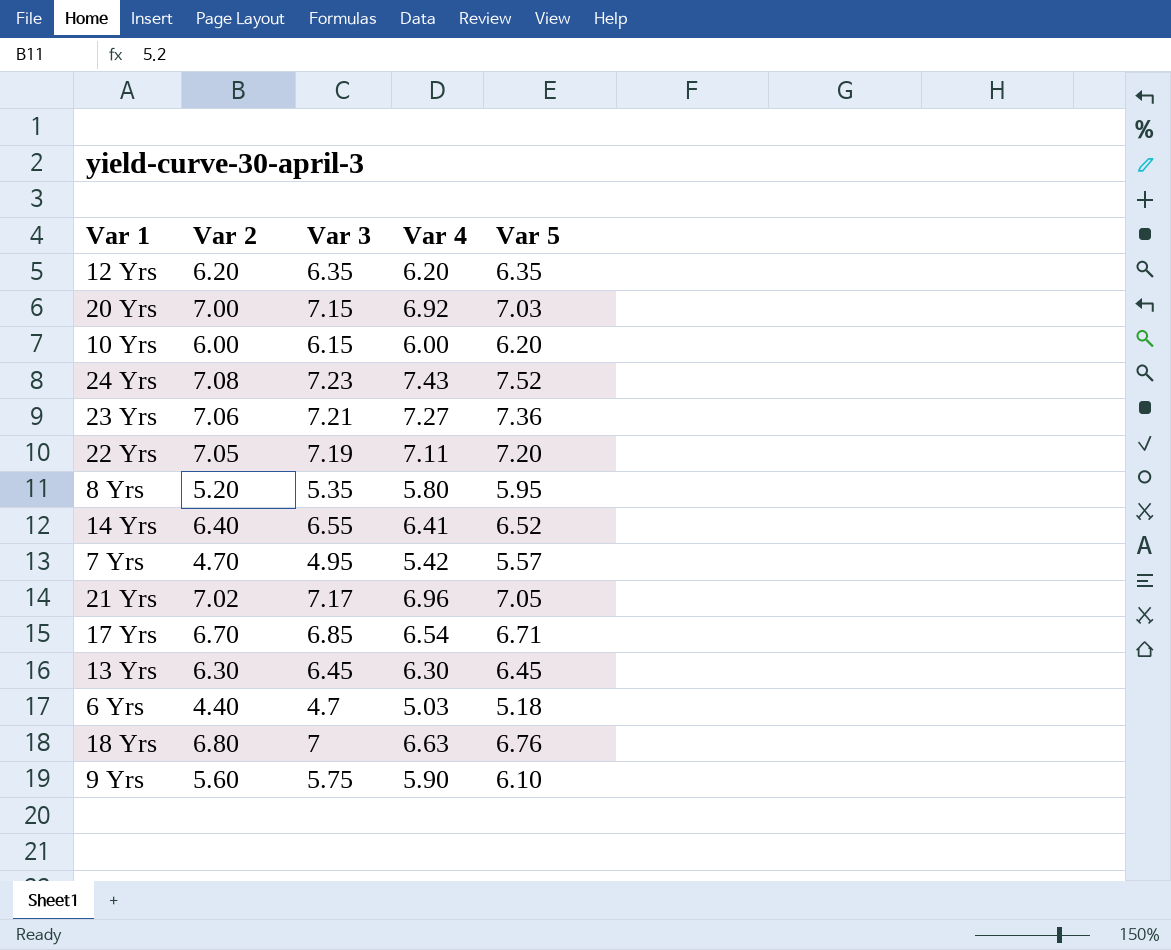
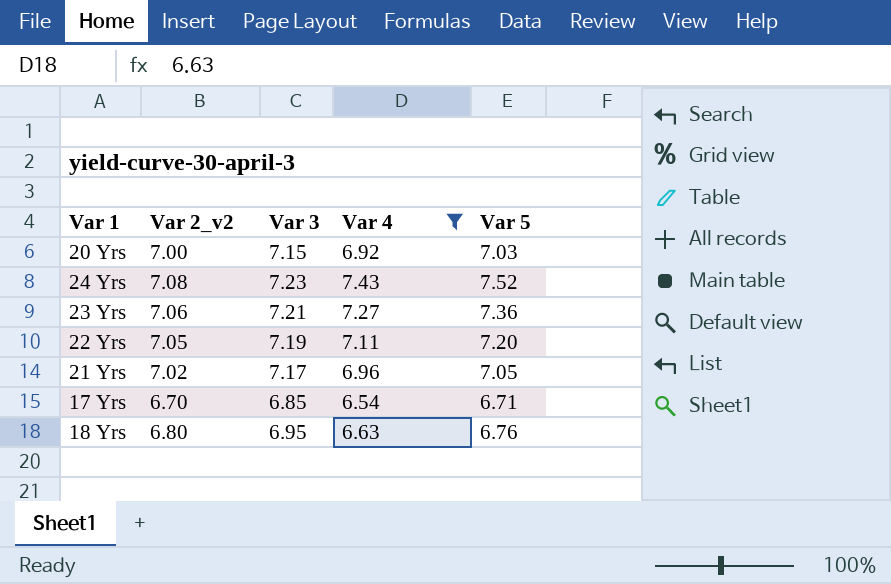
filter: none -> Var 4 >= 6.54
column name: Var 2 -> Var 2_v2
18 Yrs | Var 3: 7 -> 6.95

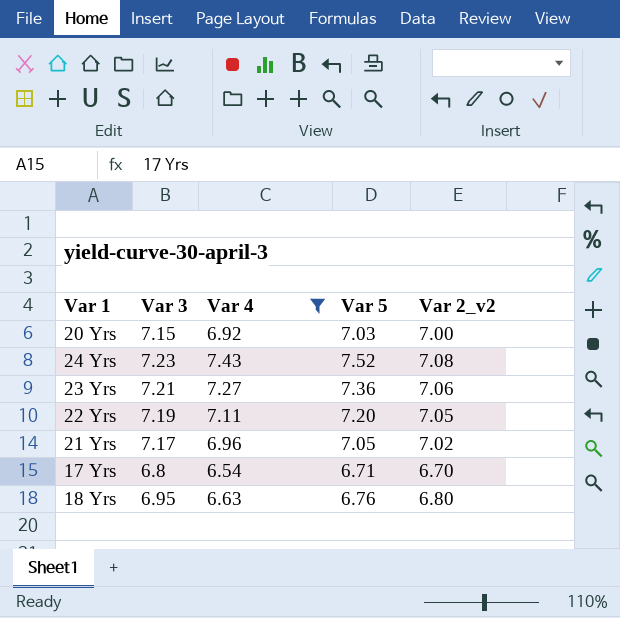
column Var 2_v2 | position: 2 -> 5
17 Yrs | Var 3: 6.85 -> 6.8

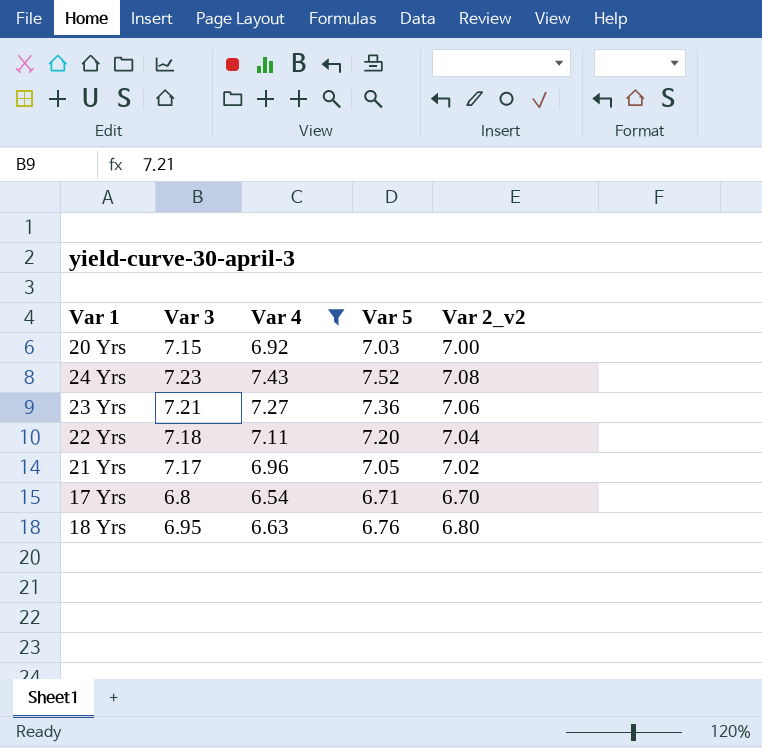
22 Yrs | Var 3: 7.19 -> 7.18
22 Yrs | Var 2_v2: 7.05 -> 7.04

